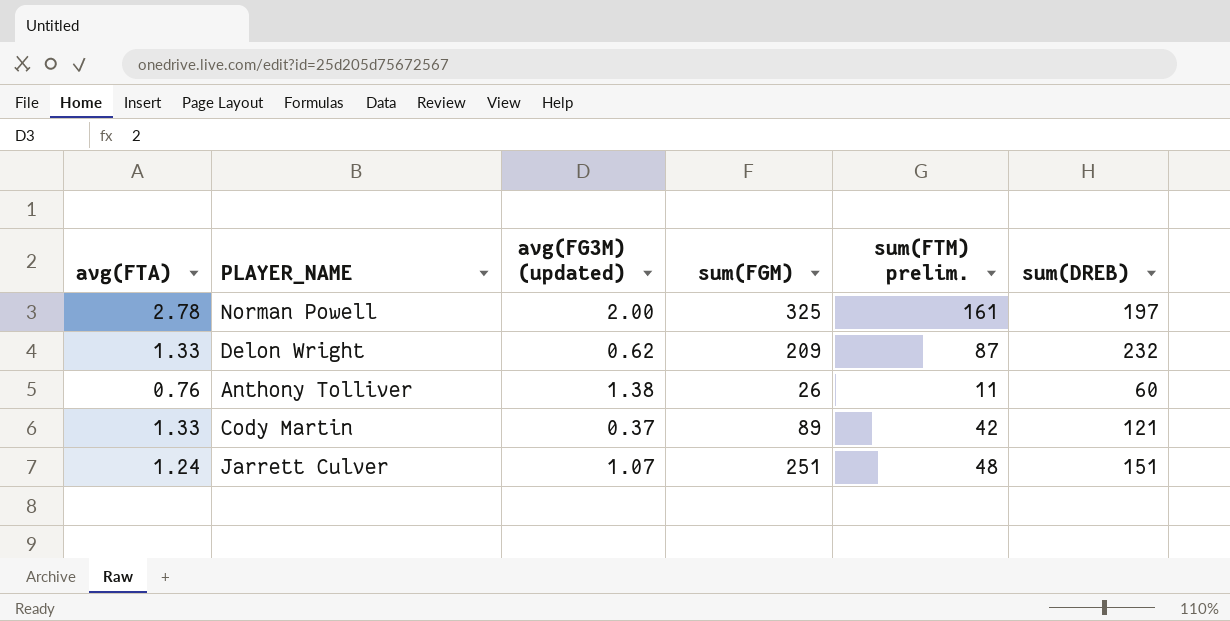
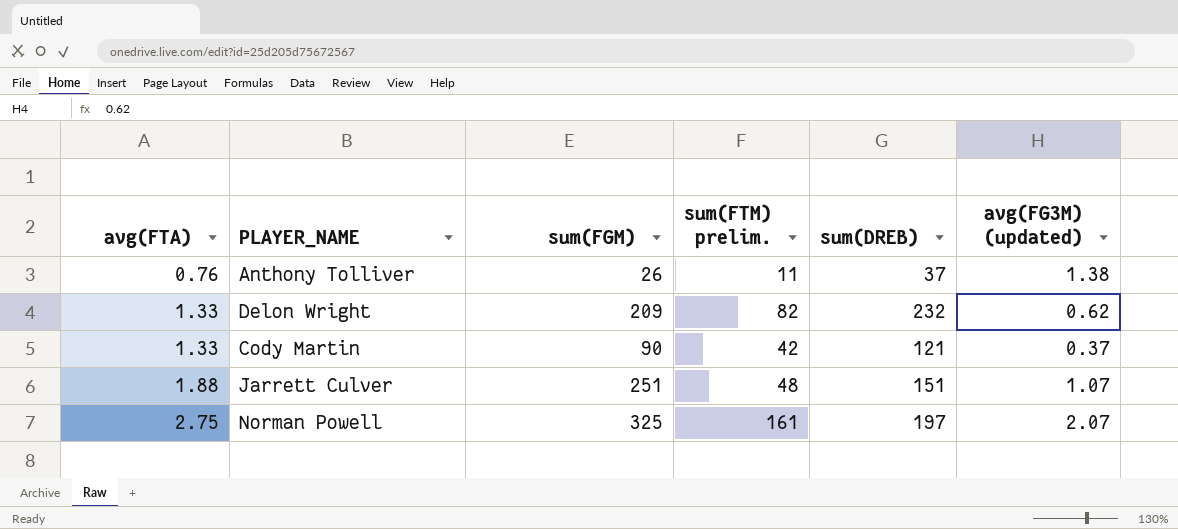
row order: none -> avg(FTA) ascending
column avg(FG3M) (updated) | position: 3 -> 6
Anthony Tolliver | sum(DREB): 60 -> 37
Delon Wright | sum(FTM) prelim.: 87 -> 82
Cody Martin | sum(FGM): 89 -> 90
Jarrett Culver | avg(FTA): 1.24 -> 1.88
Norman Powell | avg(FTA): 2.78 -> 2.75
Norman Powell | avg(FG3M) (updated): 2.00 -> 2.07

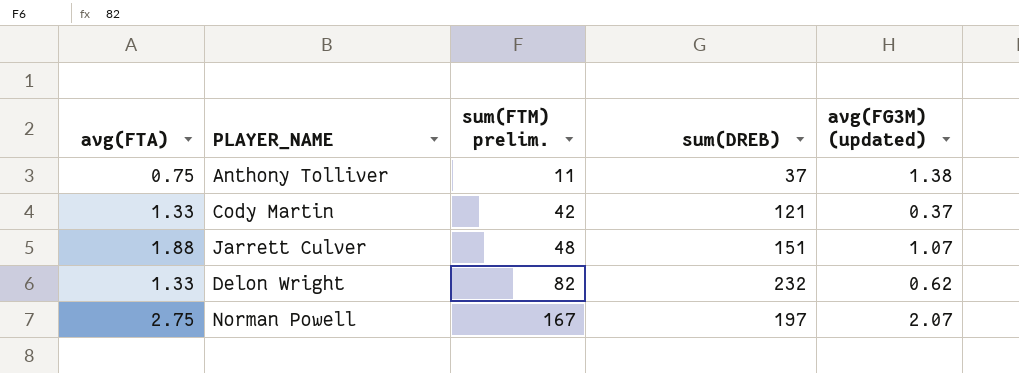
row order: avg(FTA) ascending -> sum(FTM) prelim. ascending
column sum(FGM) | position: 3 -> none
Anthony Tolliver | avg(FTA): 0.76 -> 0.75
Norman Powell | sum(FTM) prelim.: 161 -> 167

